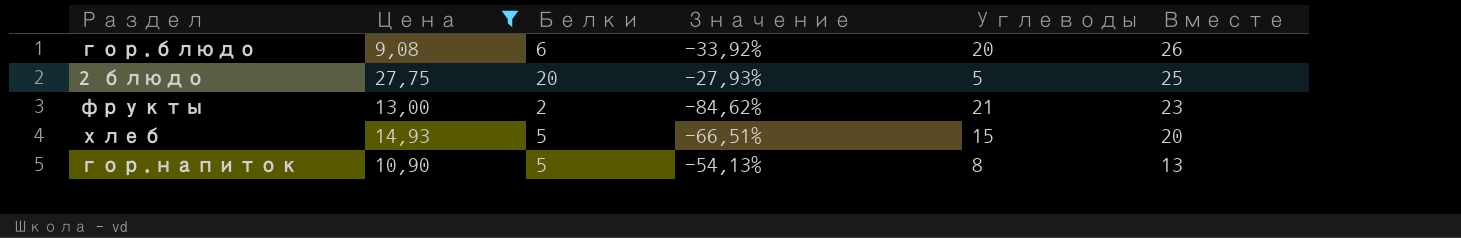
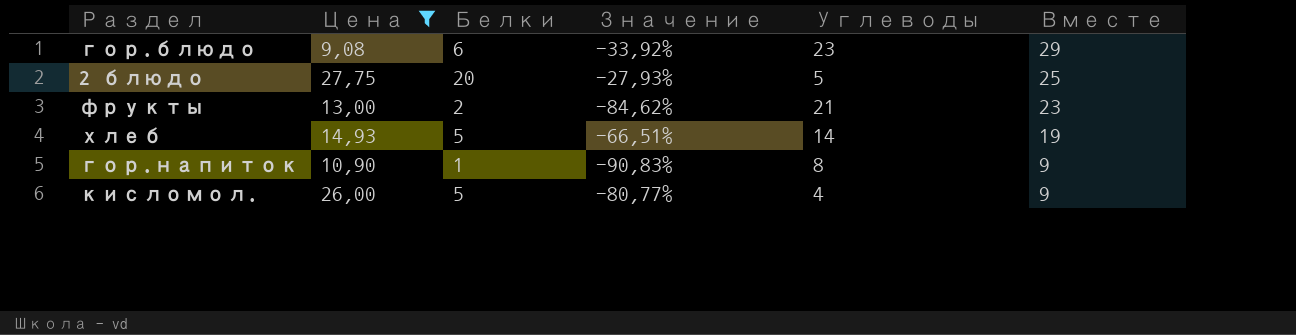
гор.блюдо | Углеводы: 20 -> 23
гор.блюдо | Вместе: 26 -> 29
хлеб | Углеводы: 15 -> 14
хлеб | Вместе: 20 -> 19
гор.напиток | Белки: 5 -> 1
гор.напиток | Значение: -54,13% -> -90,83%
гор.напиток | Вместе: 13 -> 9
row кисломол.: none -> 26,00 | 5 | -80,77% | 4 | 9

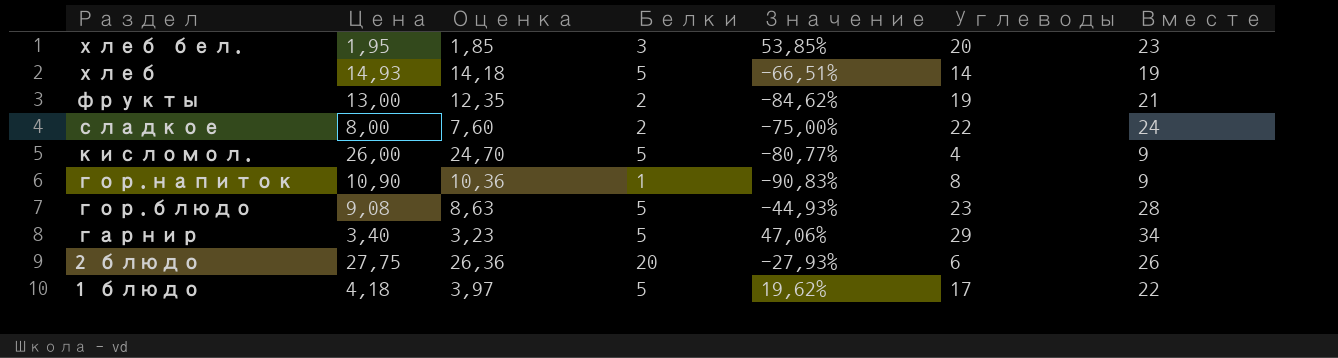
filter: Цена >= 9,08 -> none
row order: Вместе descending -> Раздел descending
column Оценка | formula: none -> [Цена] * 0,95
фрукты | Углеводы: 21 -> 19
фрукты | Вместе: 23 -> 21
гор.блюдо | Белки: 6 -> 5
гор.блюдо | Значение: -33,92% -> -44,93%
гор.блюдо | Вместе: 29 -> 28
2 блюдо | Углеводы: 5 -> 6
2 блюдо | Вместе: 25 -> 26

